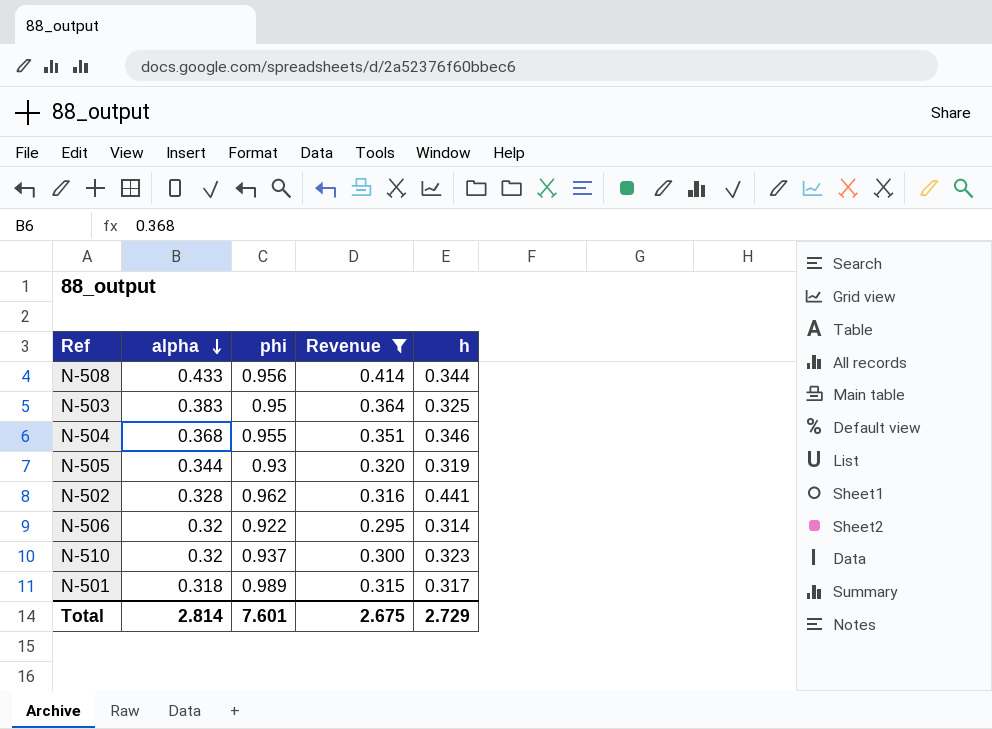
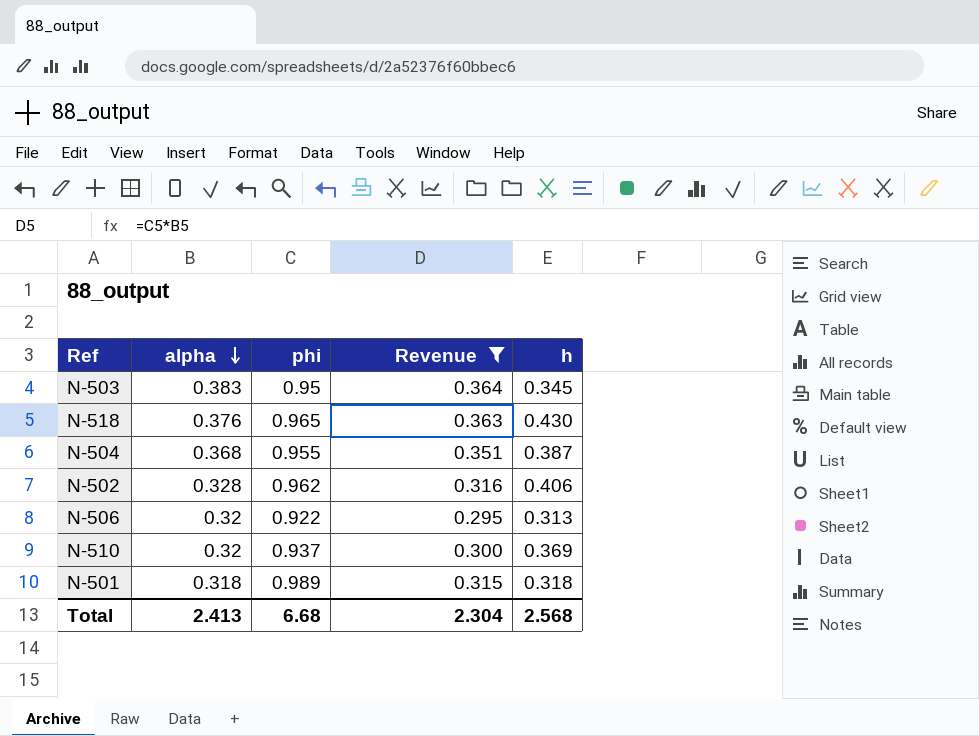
row N-508: 0.433 | 0.956 | 0.414 | 0.344 -> none
row N-505: 0.344 | 0.93 | 0.320 | 0.319 -> none
N-503 | h: 0.325 -> 0.345
row N-518: none -> 0.376 | 0.965 | 0.363 | 0.430
N-504 | h: 0.346 -> 0.387
N-502 | h: 0.441 -> 0.406
N-506 | h: 0.314 -> 0.313
N-510 | h: 0.323 -> 0.369
N-501 | h: 0.317 -> 0.318
Total | alpha: 2.814 -> 2.413
Total | phi: 7.601 -> 6.68
Total | Revenue: 2.675 -> 2.304
Total | h: 2.729 -> 2.568

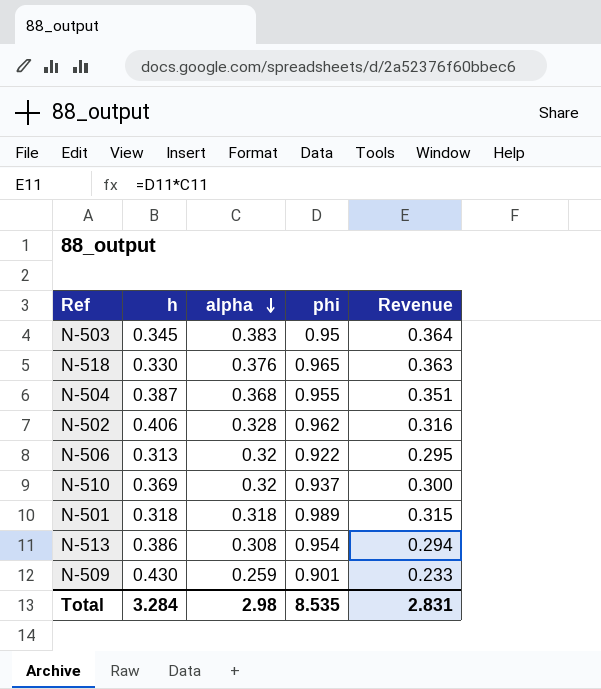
filter: Revenue >= 0.295 -> none
column h | position: 5 -> 2
N-518 | h: 0.430 -> 0.330
Total | h: 2.568 -> 3.284
Total | alpha: 2.413 -> 2.98
Total | phi: 6.68 -> 8.535
Total | Revenue: 2.304 -> 2.831

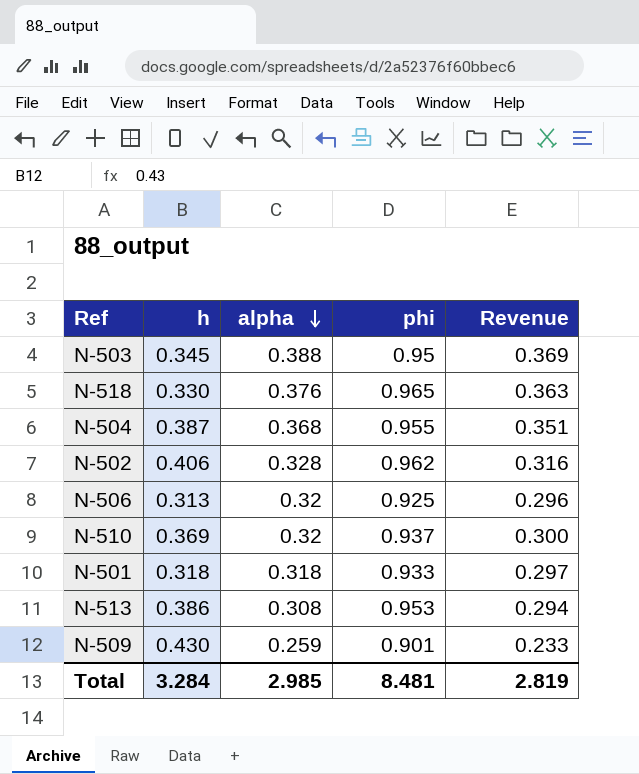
N-503 | alpha: 0.383 -> 0.388
N-503 | Revenue: 0.364 -> 0.369
N-506 | phi: 0.922 -> 0.925
N-506 | Revenue: 0.295 -> 0.296
N-501 | phi: 0.989 -> 0.933
N-501 | Revenue: 0.315 -> 0.297
N-513 | phi: 0.954 -> 0.953
Total | alpha: 2.98 -> 2.985
Total | phi: 8.535 -> 8.481
Total | Revenue: 2.831 -> 2.819

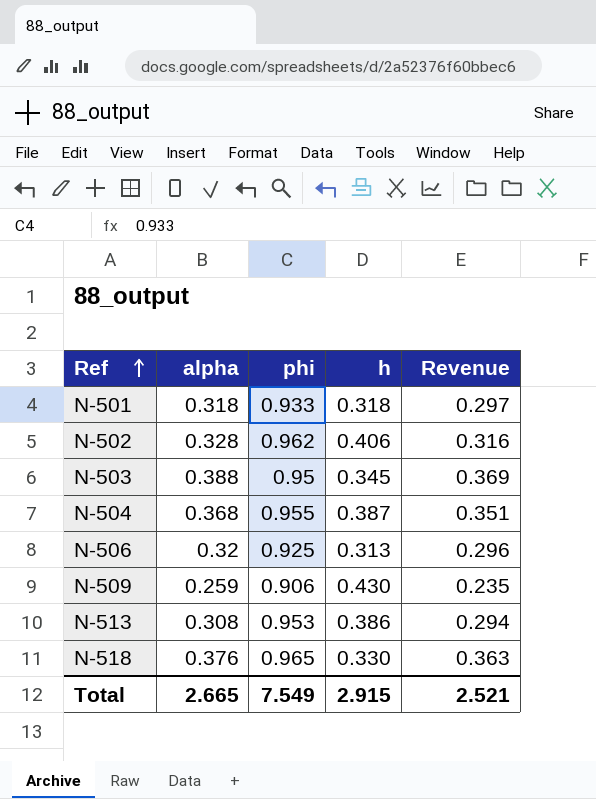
row order: alpha descending -> Ref ascending
column h | position: 2 -> 4
row N-510: 0.369 | 0.32 | 0.937 | 0.300 -> none
N-509 | phi: 0.901 -> 0.906
N-509 | Revenue: 0.233 -> 0.235
Total | alpha: 2.985 -> 2.665
Total | phi: 8.481 -> 7.549
Total | h: 3.284 -> 2.915
Total | Revenue: 2.819 -> 2.521

